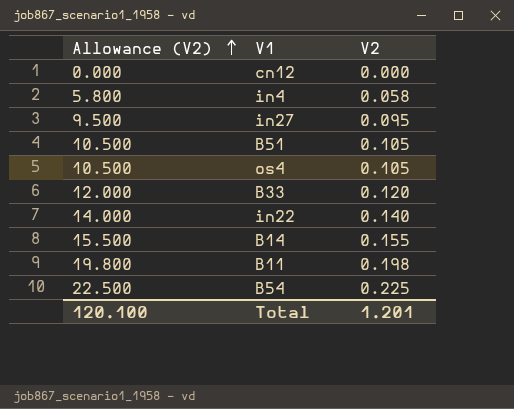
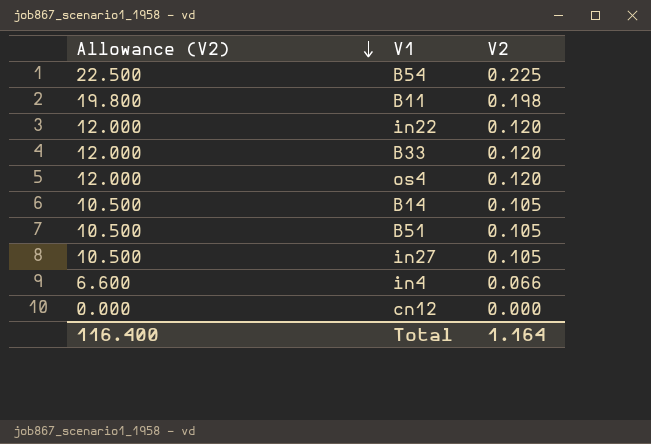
row order: Allowance (V2) ascending -> Allowance (V2) descending
in22 | Allowance (V2): 14.000 -> 12.000
in22 | V2: 0.140 -> 0.120
os4 | Allowance (V2): 10.500 -> 12.000
os4 | V2: 0.105 -> 0.120
B14 | Allowance (V2): 15.500 -> 10.500
B14 | V2: 0.155 -> 0.105
in27 | Allowance (V2): 9.500 -> 10.500
in27 | V2: 0.095 -> 0.105
in4 | Allowance (V2): 5.800 -> 6.600
in4 | V2: 0.058 -> 0.066
Total | Allowance (V2): 120.100 -> 116.400
Total | V2: 1.201 -> 1.164

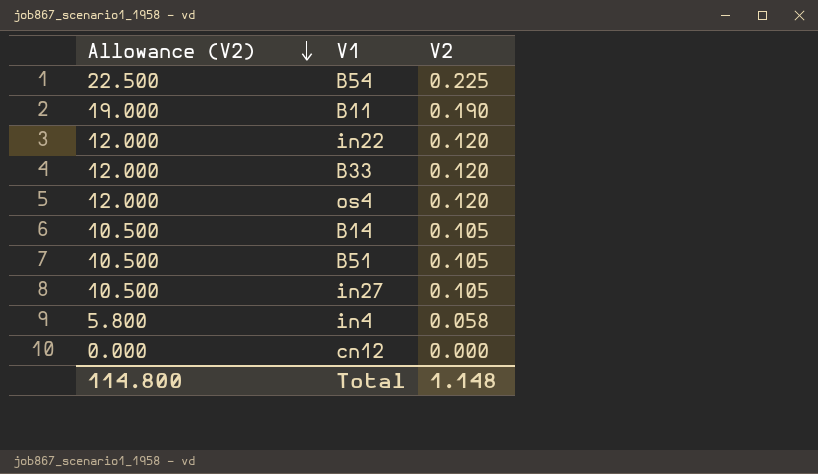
B11 | Allowance (V2): 19.800 -> 19.000
B11 | V2: 0.198 -> 0.190
in4 | Allowance (V2): 6.600 -> 5.800
in4 | V2: 0.066 -> 0.058
Total | Allowance (V2): 116.400 -> 114.800
Total | V2: 1.164 -> 1.148

